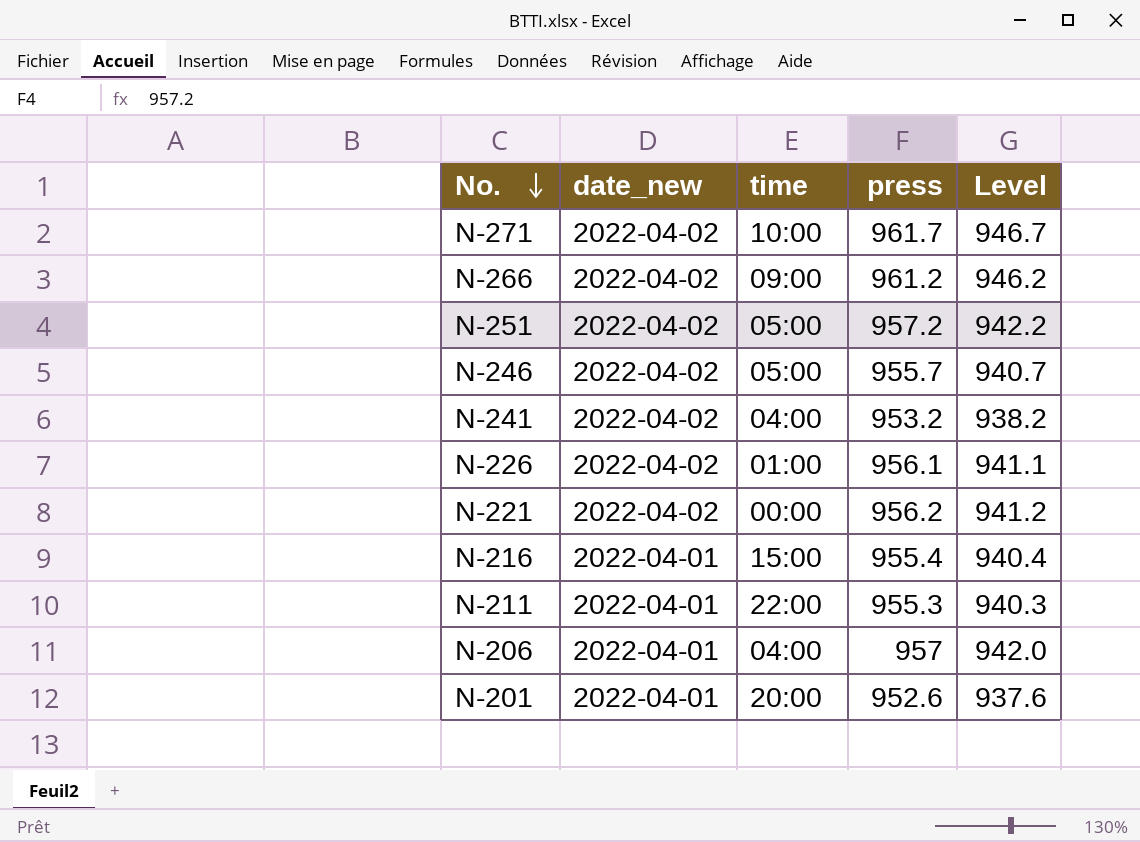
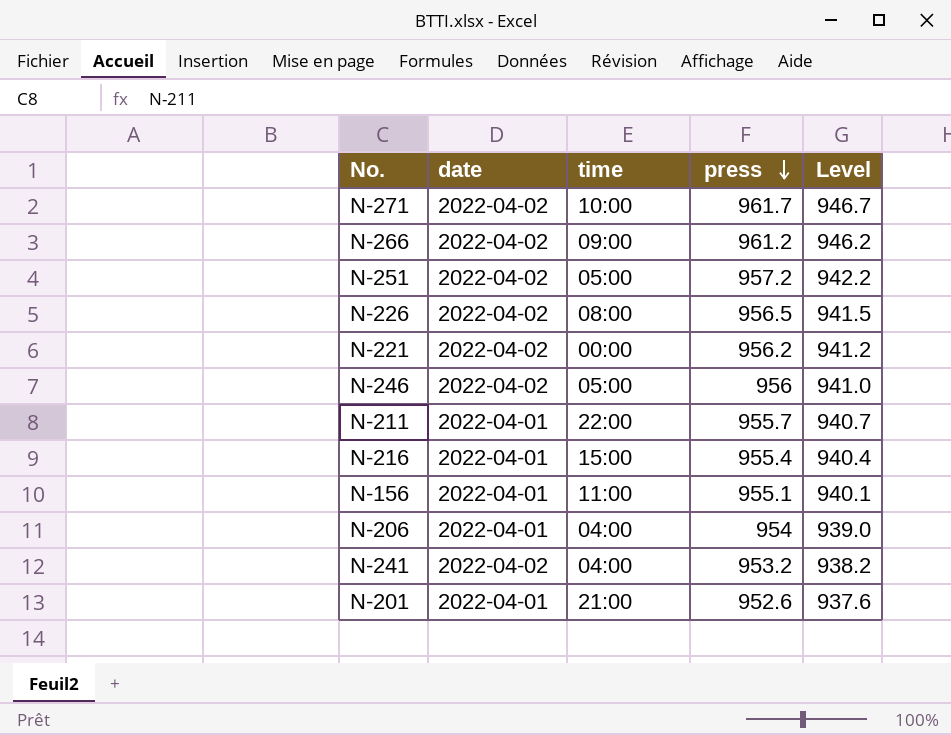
row order: No. descending -> press descending
column name: date_new -> date
N-226 | time: 01:00 -> 08:00
N-226 | press: 956.1 -> 956.5
N-226 | Level: 941.1 -> 941.5
N-246 | press: 955.7 -> 956
N-246 | Level: 940.7 -> 941.0
N-211 | press: 955.3 -> 955.7
N-211 | Level: 940.3 -> 940.7
row N-156: none -> 2022-04-01 | 11:00 | 955.1 | 940.1
N-206 | press: 957 -> 954
N-206 | Level: 942.0 -> 939.0
N-201 | time: 20:00 -> 21:00

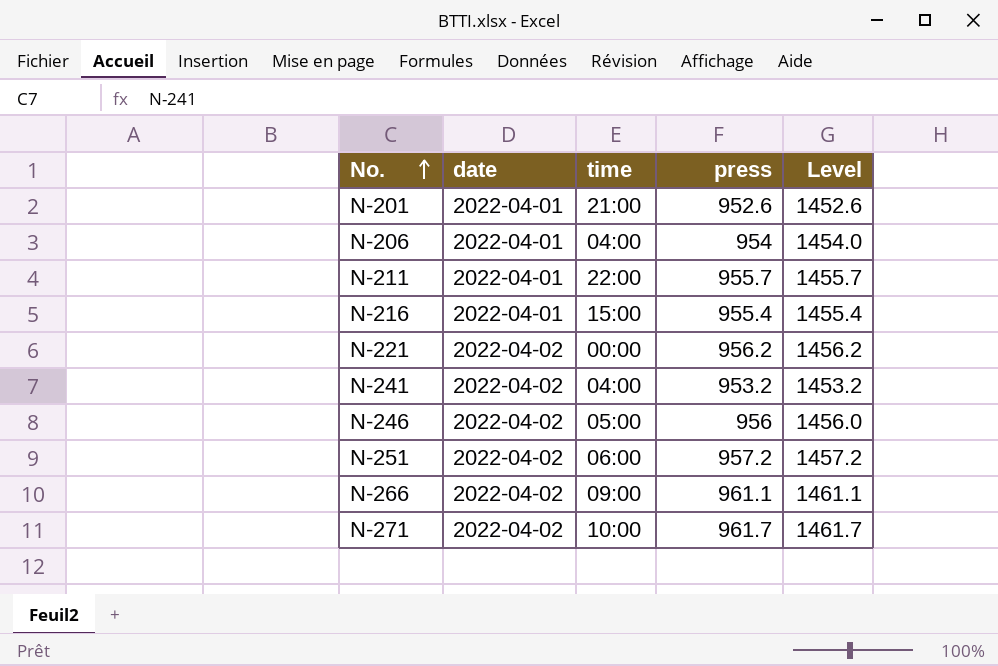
row order: press descending -> No. ascending
column Level | formula: [press] - 15 -> [press] + 500
row N-226: 2022-04-02 | 08:00 | 956.5 | 941.5 -> none
row N-156: 2022-04-01 | 11:00 | 955.1 | 940.1 -> none
N-251 | time: 05:00 -> 06:00
N-266 | press: 961.2 -> 961.1

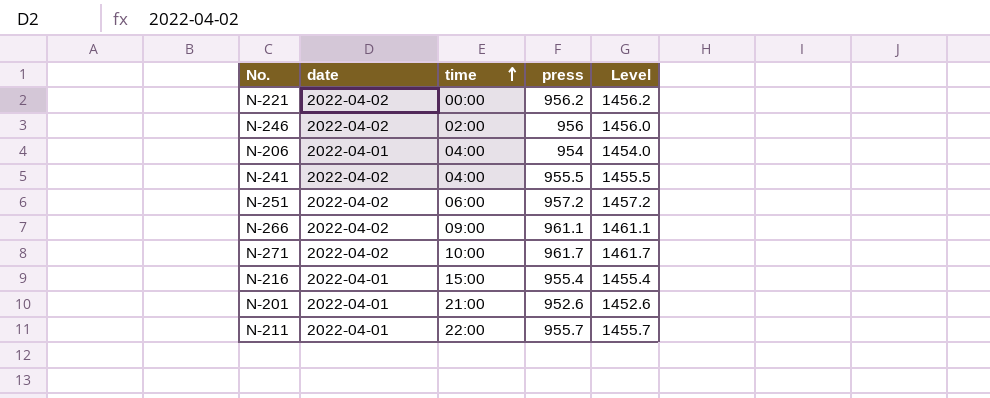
row order: No. ascending -> time ascending
N-246 | time: 05:00 -> 02:00
N-241 | press: 953.2 -> 955.5
N-241 | Level: 1453.2 -> 1455.5

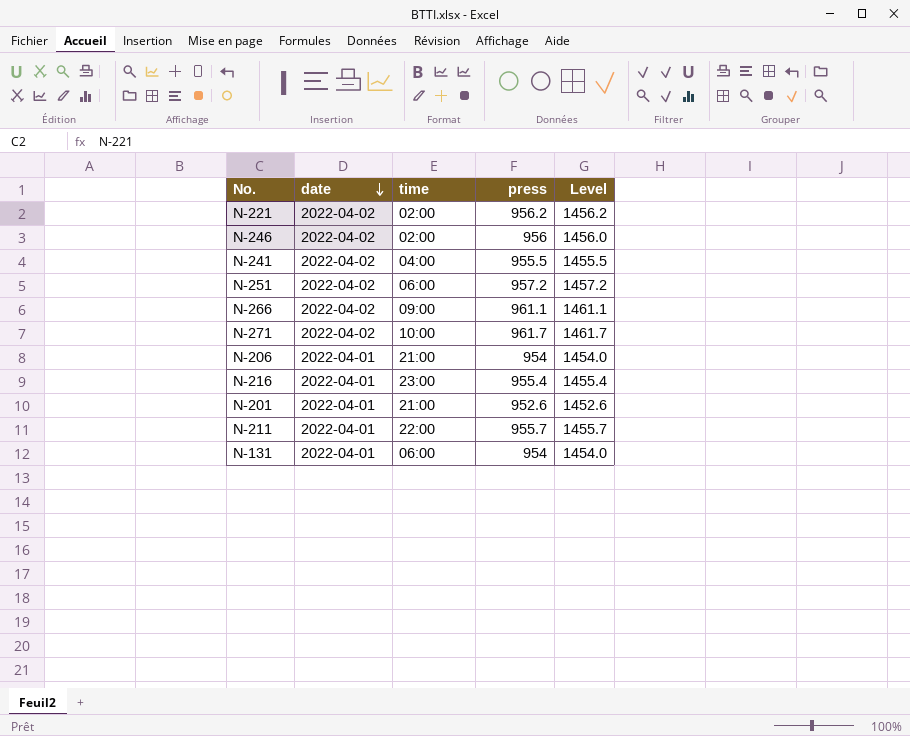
row order: time ascending -> date descending
N-221 | time: 00:00 -> 02:00
N-206 | time: 04:00 -> 21:00
N-216 | time: 15:00 -> 23:00
row N-131: none -> 2022-04-01 | 06:00 | 954 | 1454.0

